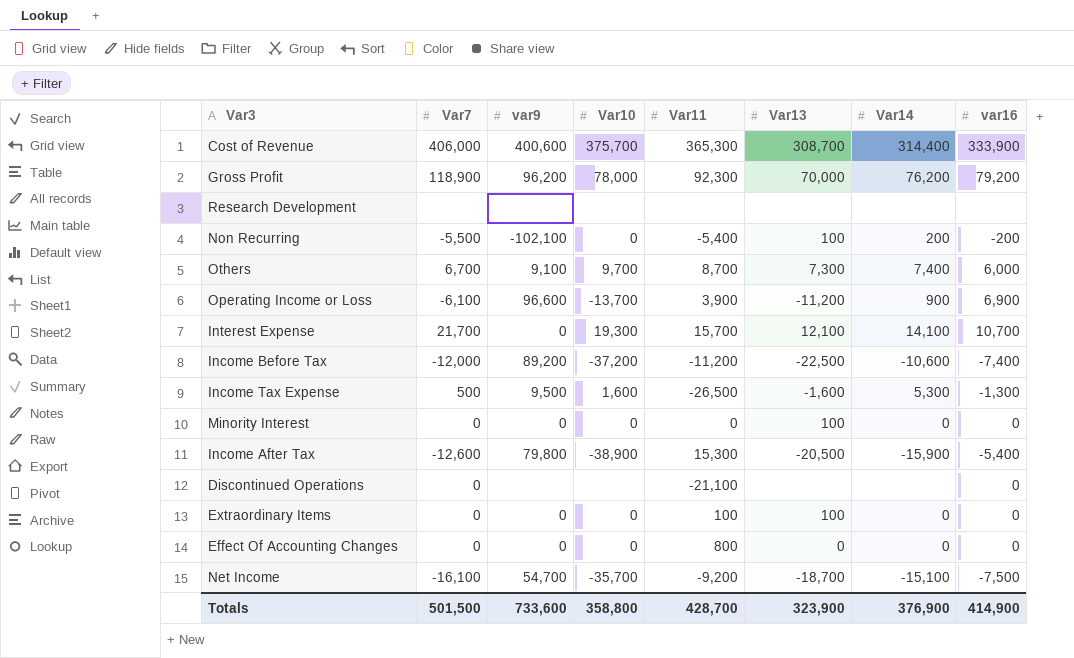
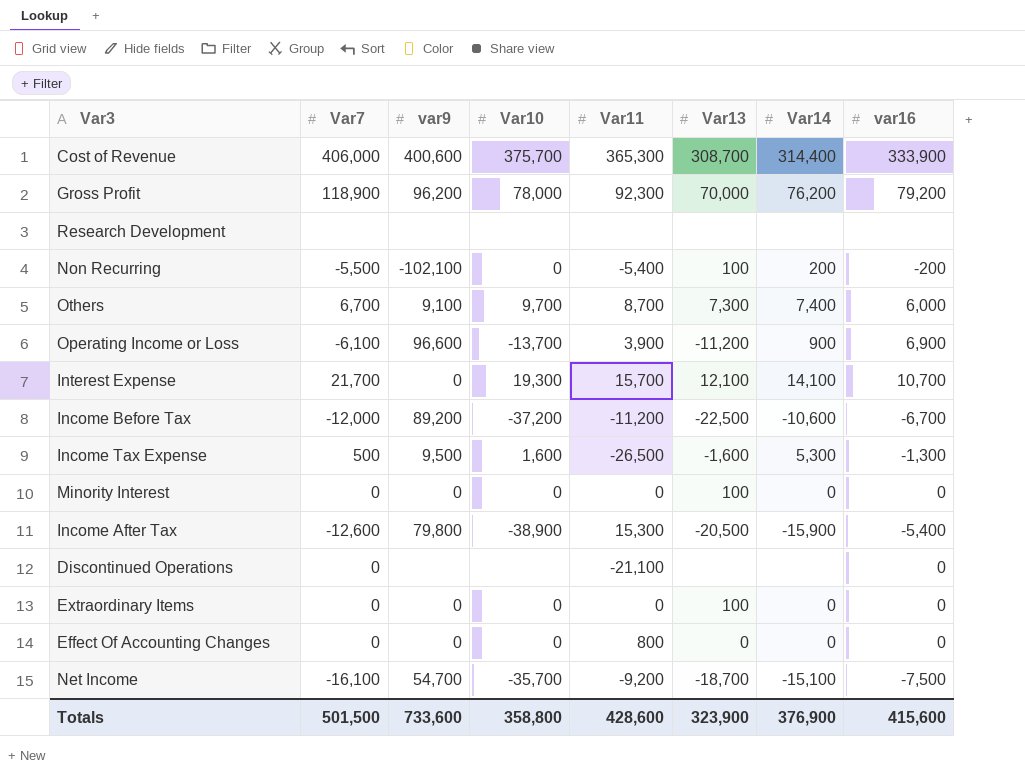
Income Before Tax | var16: -7,400 -> -6,700
Extraordinary Items | Var11: 100 -> 0
Totals | Var11: 428,700 -> 428,600
Totals | var16: 414,900 -> 415,600

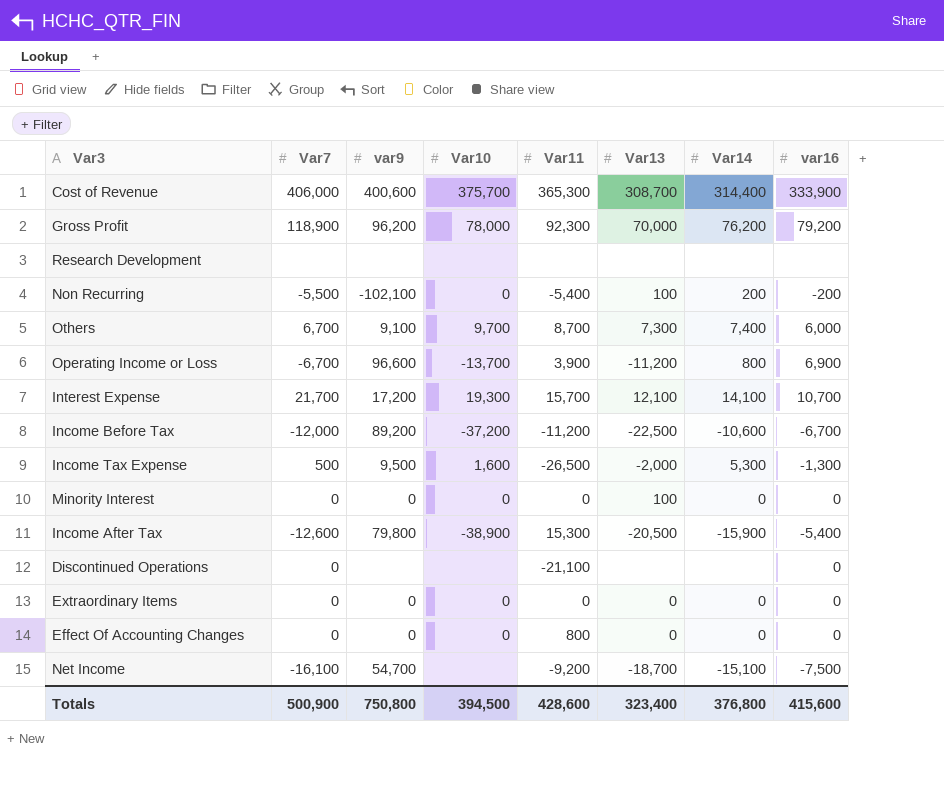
Operating Income or Loss | Var7: -6,100 -> -6,700
Operating Income or Loss | Var14: 900 -> 800
Interest Expense | var9: 0 -> 17,200
Income Tax Expense | Var13: -1,600 -> -2,000
Extraordinary Items | Var13: 100 -> 0
Net Income | Var10: -35,700 -> none
Totals | Var7: 501,500 -> 500,900
Totals | var9: 733,600 -> 750,800
Totals | Var10: 358,800 -> 394,500
Totals | Var13: 323,900 -> 323,400
Totals | Var14: 376,900 -> 376,800

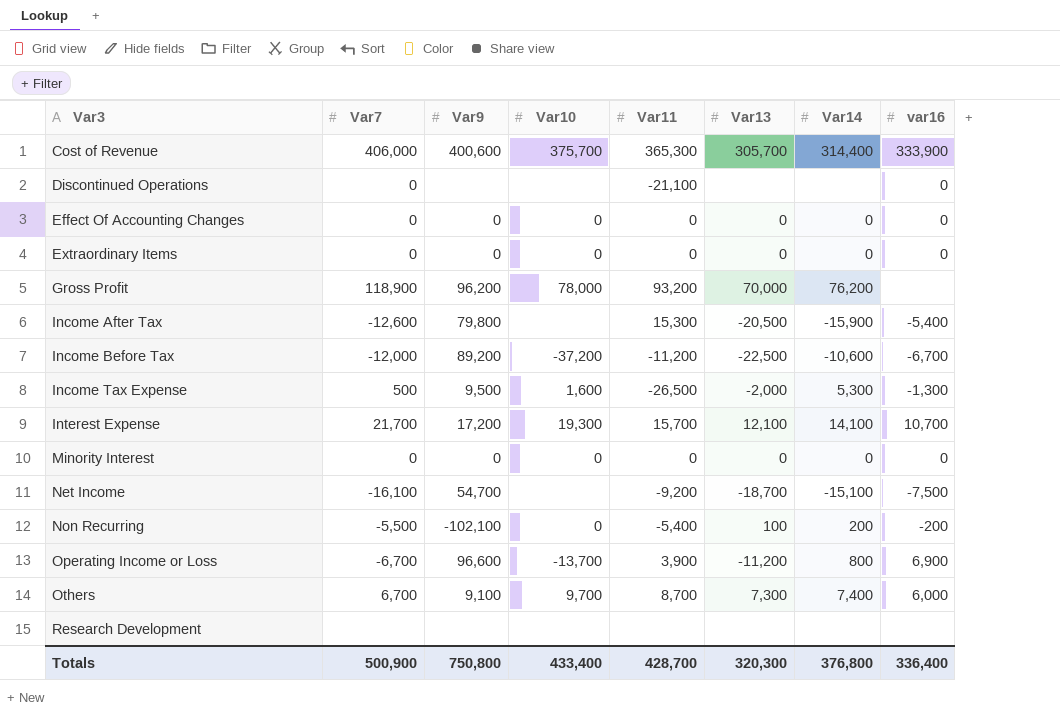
row order: none -> Var3 ascending
column name: var9 -> Var9
Cost of Revenue | Var13: 308,700 -> 305,700
Effect Of Accounting Changes | Var11: 800 -> 0
Gross Profit | Var11: 92,300 -> 93,200
Gross Profit | var16: 79,200 -> none
Income After Tax | Var10: -38,900 -> none
Minority Interest | Var13: 100 -> 0
Totals | Var10: 394,500 -> 433,400
Totals | Var11: 428,600 -> 428,700
Totals | Var13: 323,400 -> 320,300
Totals | var16: 415,600 -> 336,400

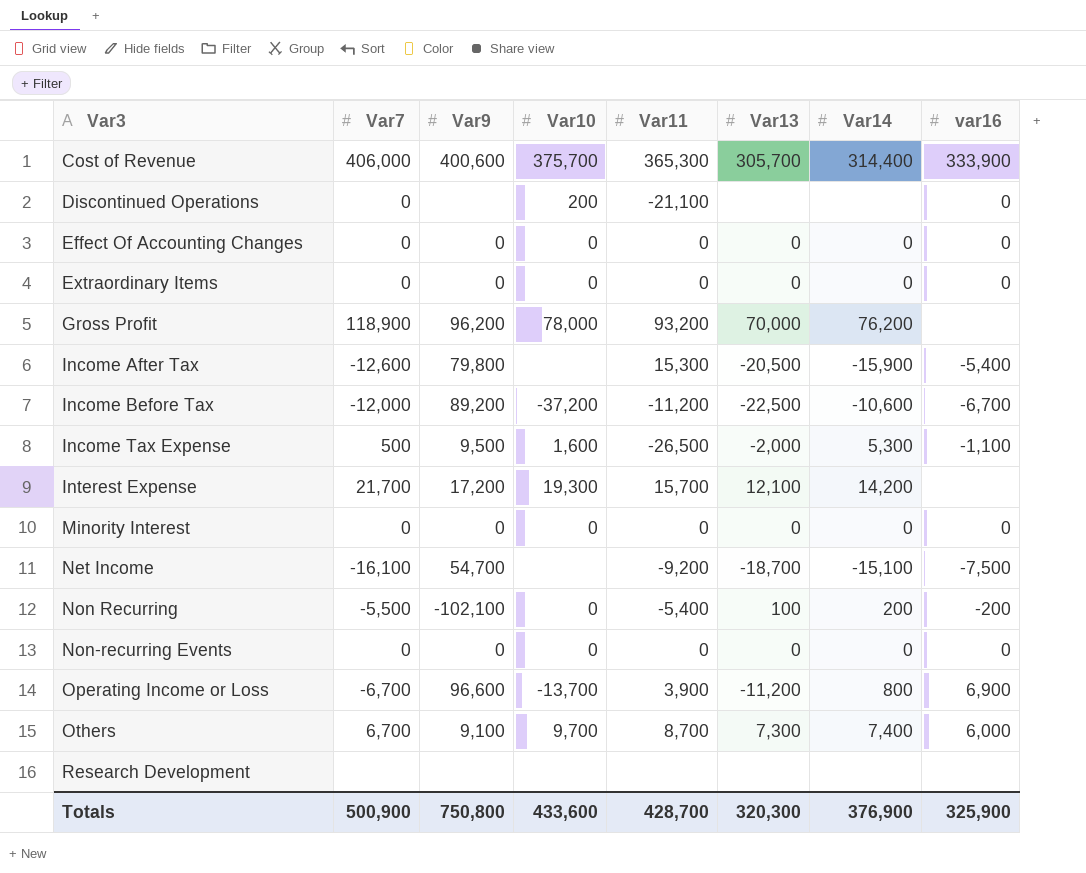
Discontinued Operations | Var10: none -> 200
Income Tax Expense | var16: -1,300 -> -1,100
Interest Expense | Var14: 14,100 -> 14,200
Interest Expense | var16: 10,700 -> none
row Non-recurring Events: none -> 0 | 0 | 0 | 0 | 0 | 0 | 0
Totals | Var10: 433,400 -> 433,600
Totals | Var14: 376,800 -> 376,900
Totals | var16: 336,400 -> 325,900

